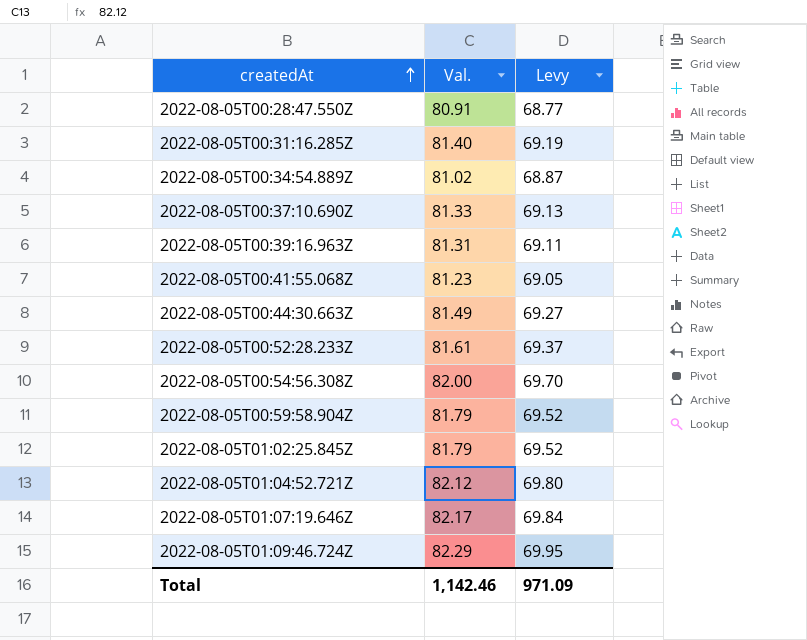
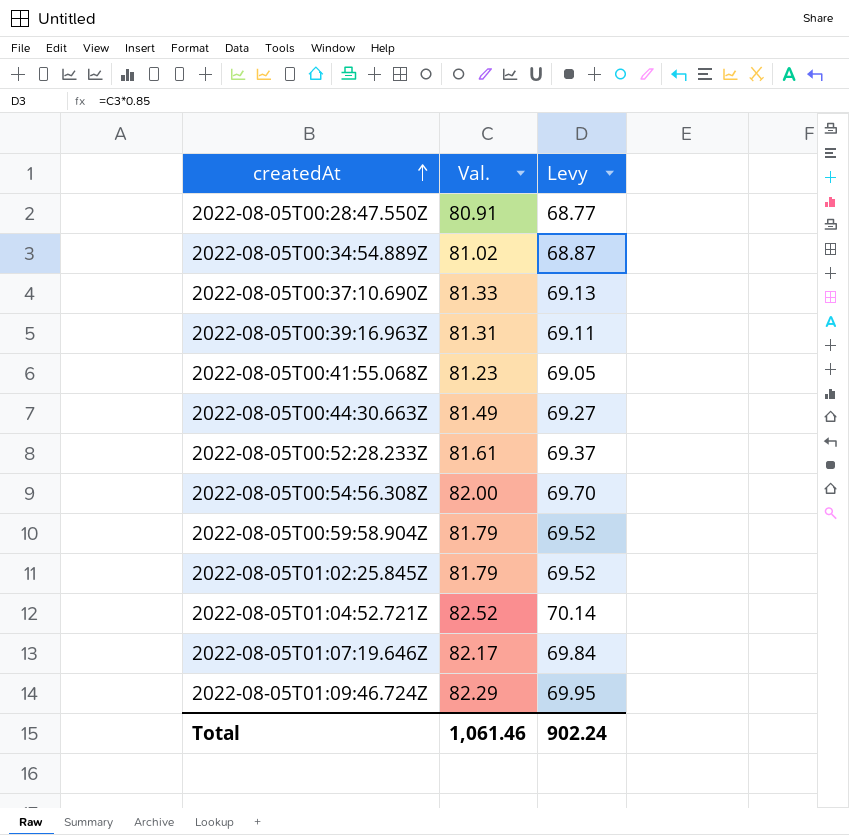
row 2022-08-05T00:31:16.285Z: 81.40 | 69.19 -> none
2022-08-05T01:04:52.721Z | Val.: 82.12 -> 82.52
2022-08-05T01:04:52.721Z | Levy: 69.80 -> 70.14
Total | Val.: 1,142.46 -> 1,061.46
Total | Levy: 971.09 -> 902.24

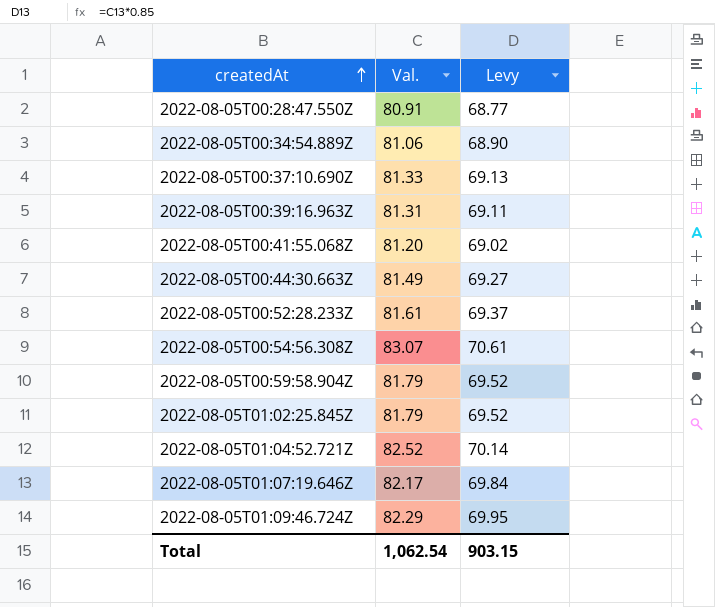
2022-08-05T00:34:54.889Z | Val.: 81.02 -> 81.06
2022-08-05T00:34:54.889Z | Levy: 68.87 -> 68.90
2022-08-05T00:41:55.068Z | Val.: 81.23 -> 81.20
2022-08-05T00:41:55.068Z | Levy: 69.05 -> 69.02
2022-08-05T00:54:56.308Z | Val.: 82.00 -> 83.07
2022-08-05T00:54:56.308Z | Levy: 69.70 -> 70.61
Total | Val.: 1,061.46 -> 1,062.54
Total | Levy: 902.24 -> 903.15

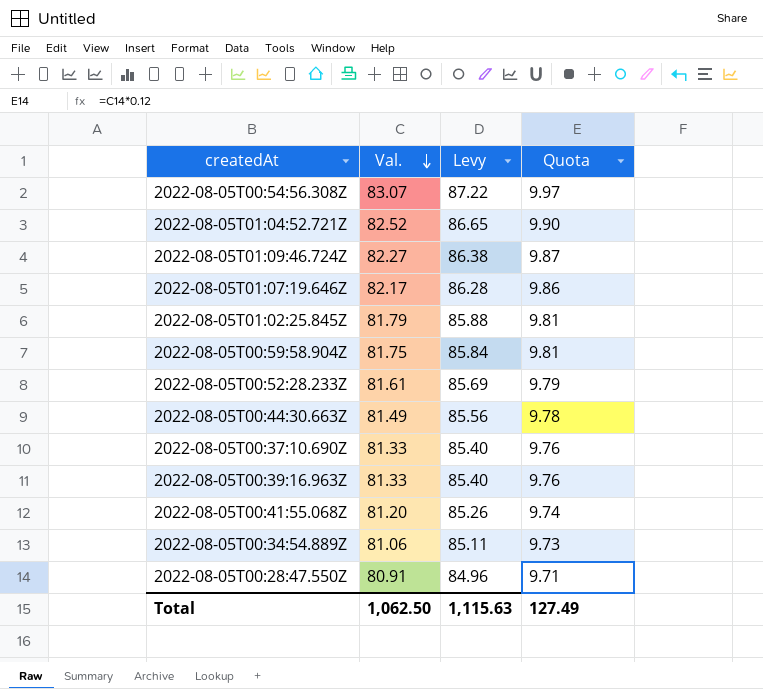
row order: createdAt ascending -> Val. descending
column Levy | formula: [Val.] * 0.85 -> [Val.] * 1.05
column Quota | formula: none -> [Val.] * 0.12
2022-08-05T01:09:46.724Z | Val.: 82.29 -> 82.27
2022-08-05T00:59:58.904Z | Val.: 81.79 -> 81.75
2022-08-05T00:39:16.963Z | Val.: 81.31 -> 81.33
Total | Val.: 1,062.54 -> 1,062.50
Total | Levy: 903.15 -> 1,115.63

